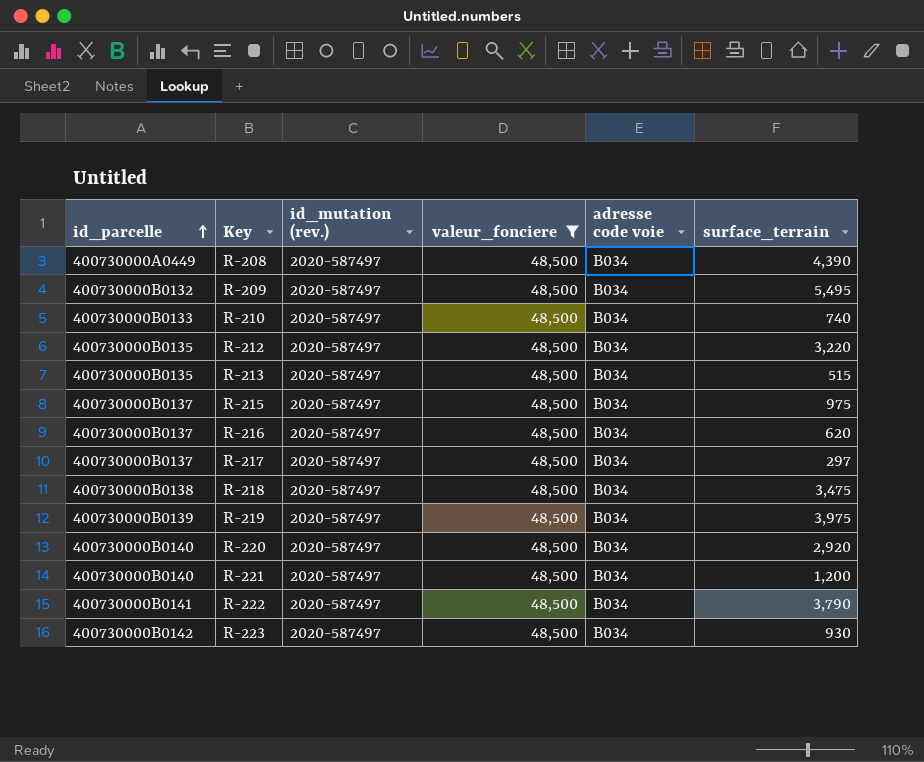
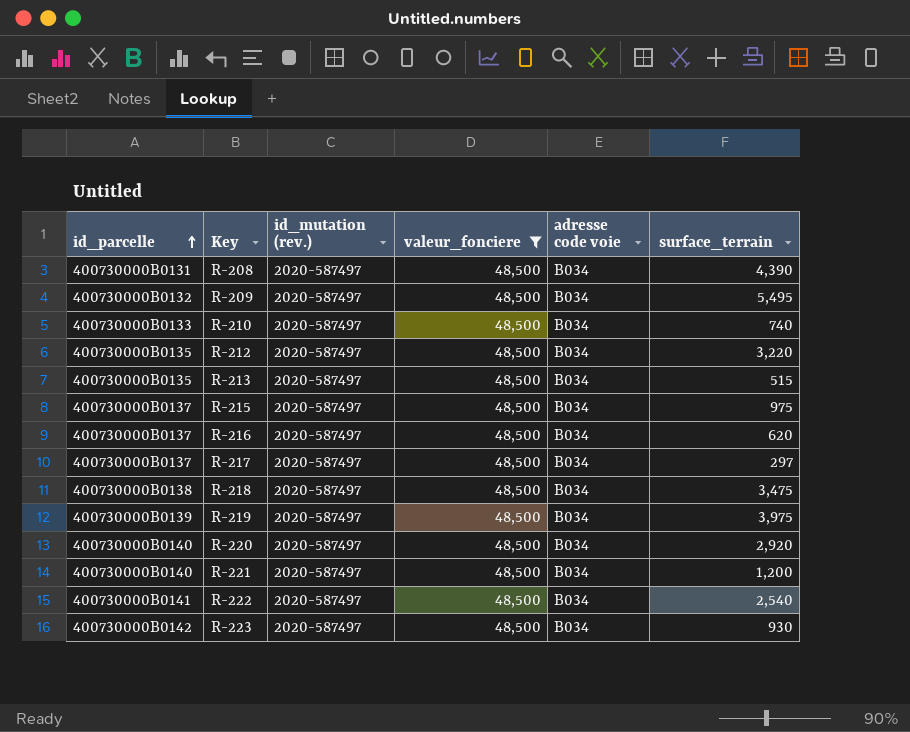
R-208 | id_parcelle: 400730000A0449 -> 400730000B0131
R-222 | surface_terrain: 3,790 -> 2,540

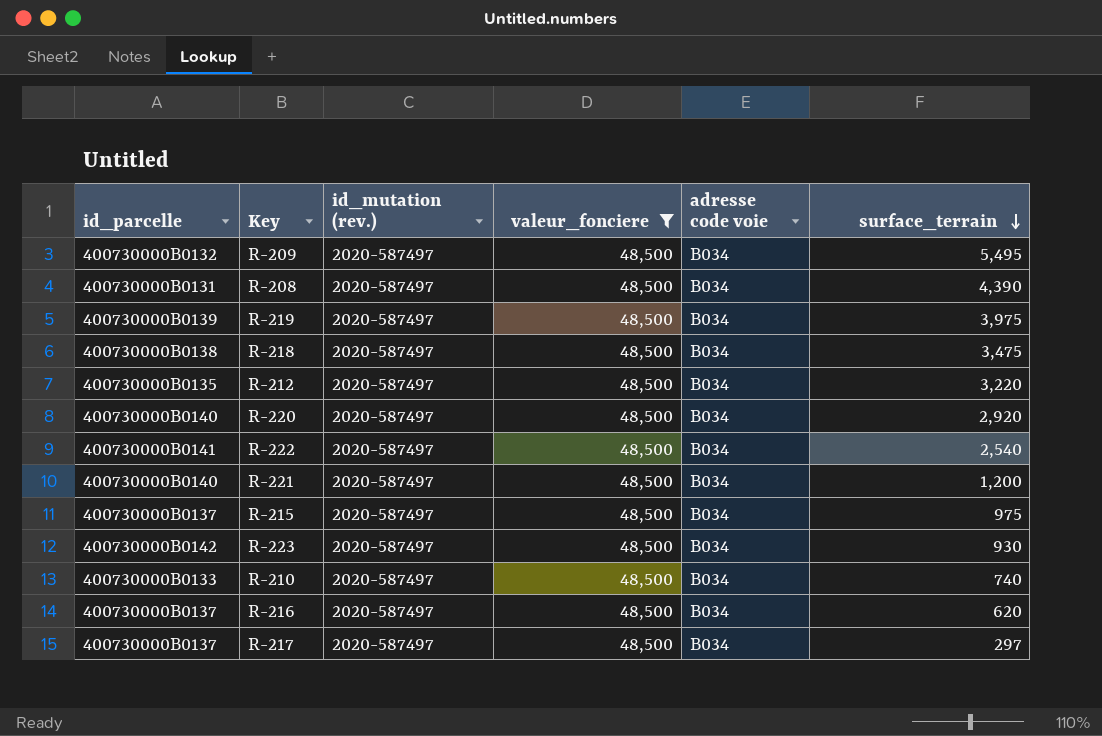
row order: id_parcelle ascending -> surface_terrain descending
row R-213: 400730000B0135 | 2020-587497 | 48,500 | B034 | 515 -> none

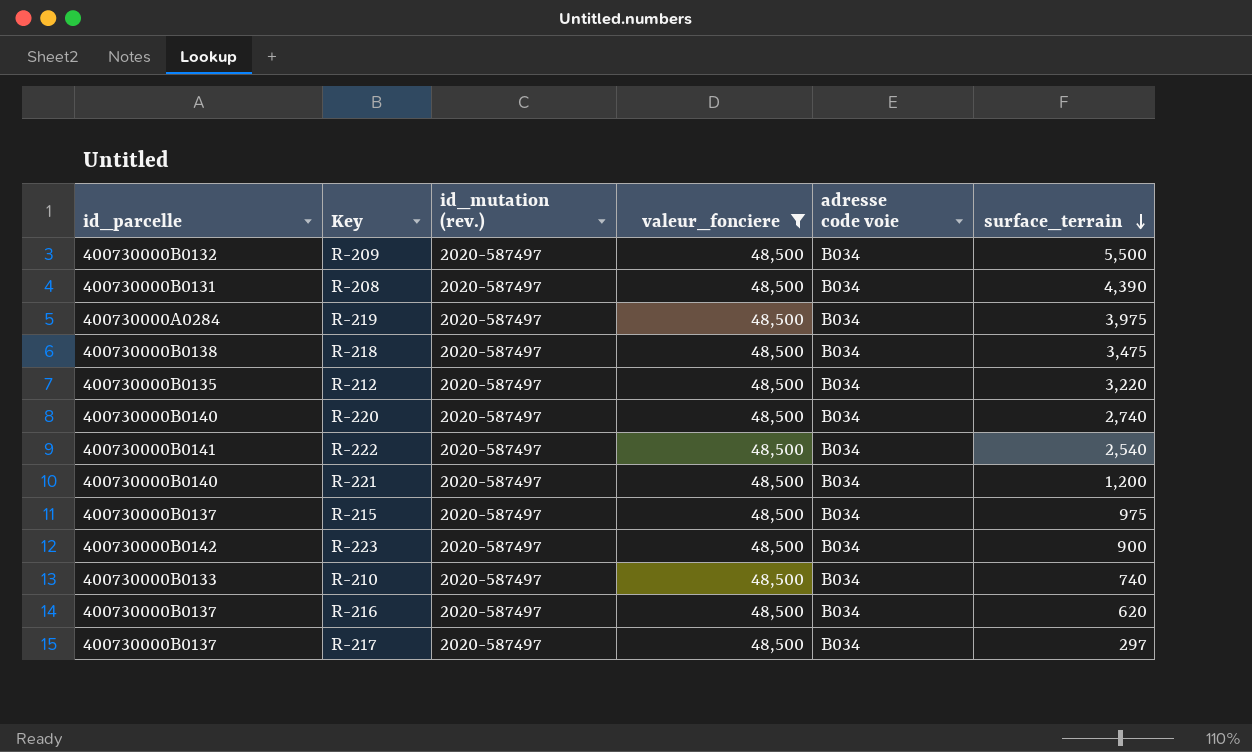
R-209 | surface_terrain: 5,495 -> 5,500
R-219 | id_parcelle: 400730000B0139 -> 400730000A0284
R-220 | surface_terrain: 2,920 -> 2,740
R-223 | surface_terrain: 930 -> 900

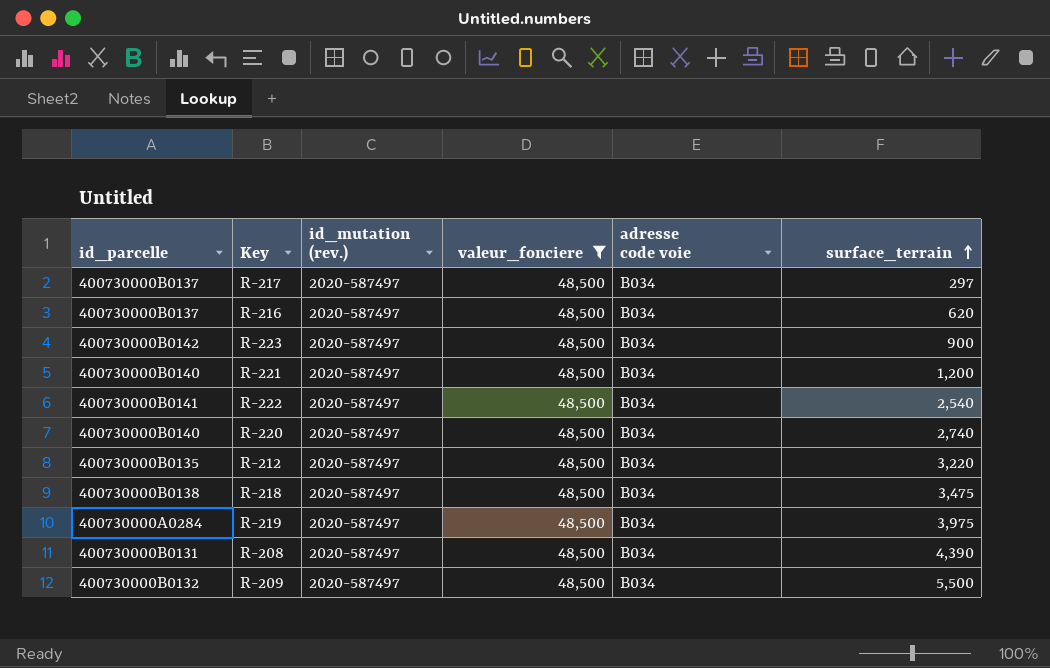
row order: surface_terrain descending -> surface_terrain ascending
row R-215: 400730000B0137 | 2020-587497 | 48,500 | B034 | 975 -> none
row R-210: 400730000B0133 | 2020-587497 | 48,500 | B034 | 740 -> none

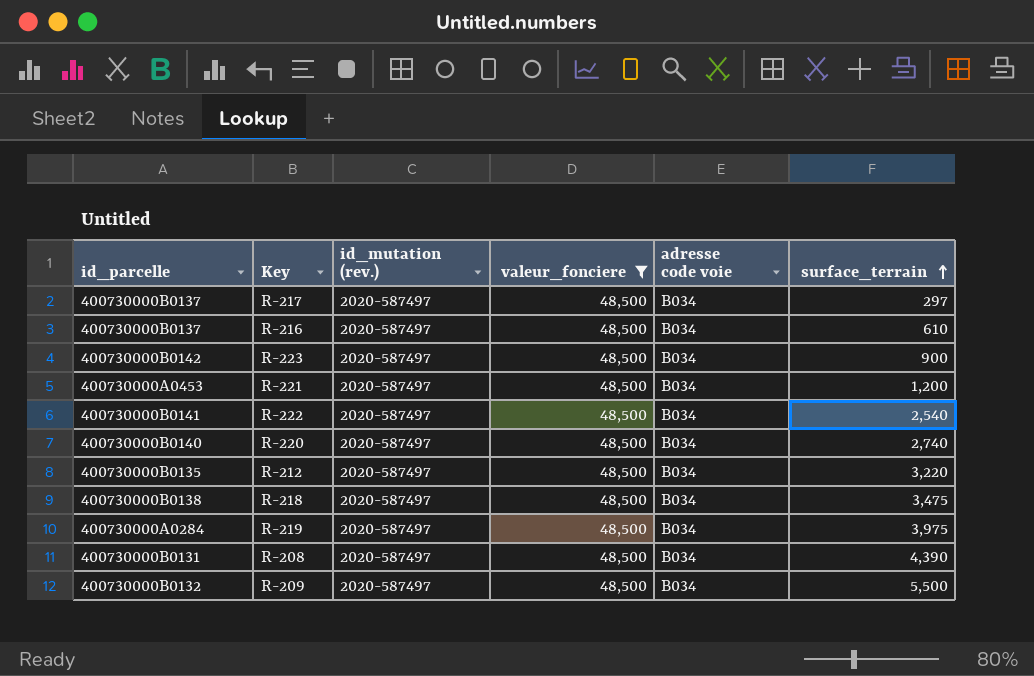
R-216 | surface_terrain: 620 -> 610
R-221 | id_parcelle: 400730000B0140 -> 400730000A0453

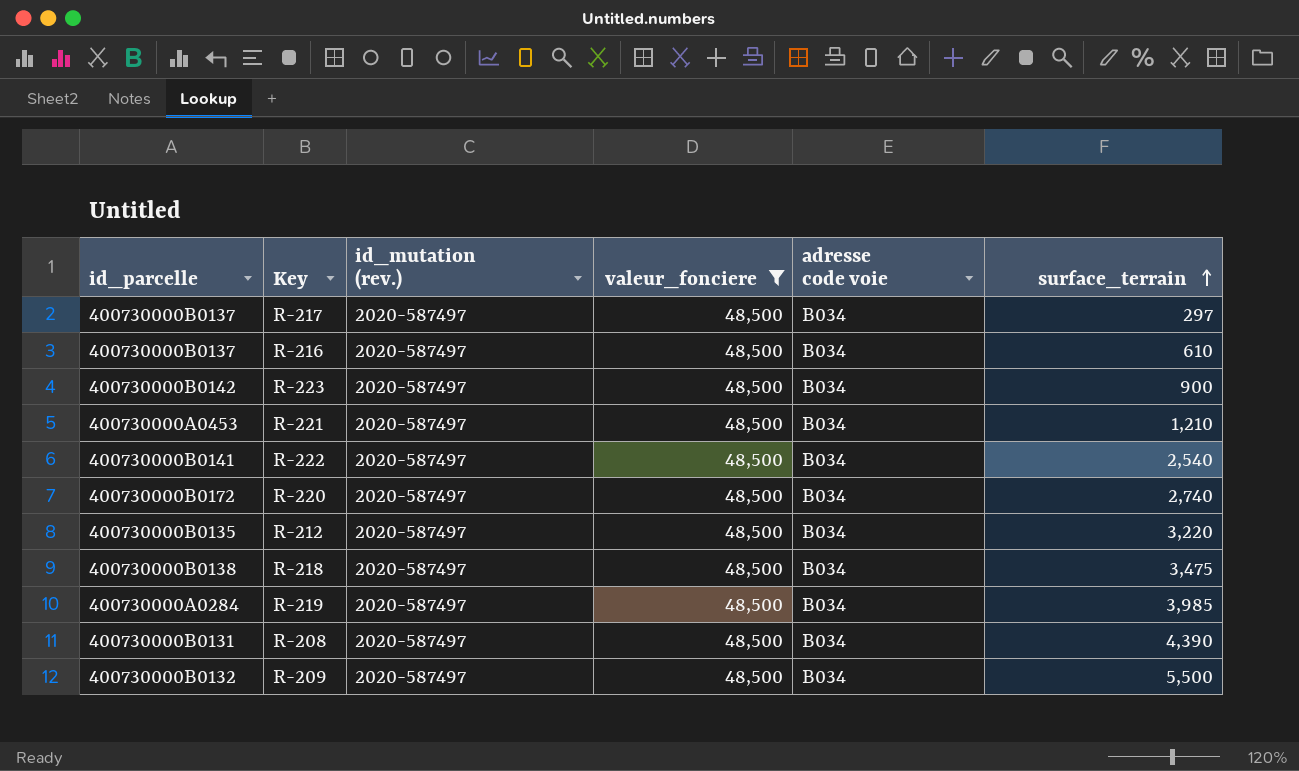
R-221 | surface_terrain: 1,200 -> 1,210
R-220 | id_parcelle: 400730000B0140 -> 400730000B0172
R-219 | surface_terrain: 3,975 -> 3,985

